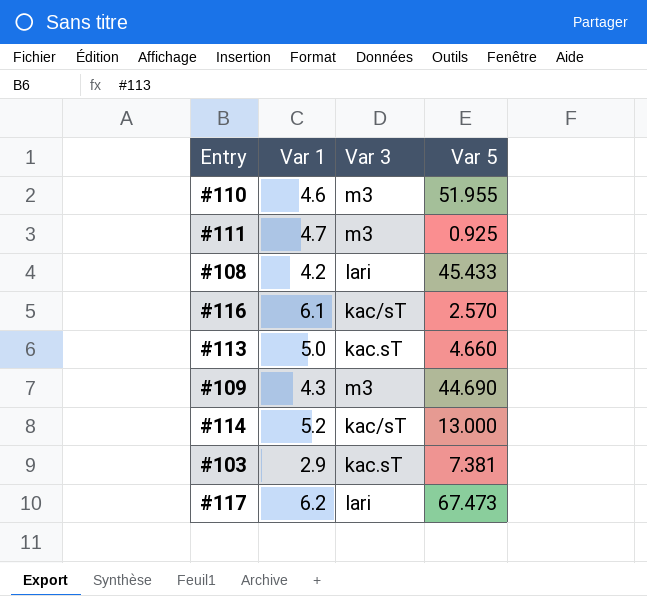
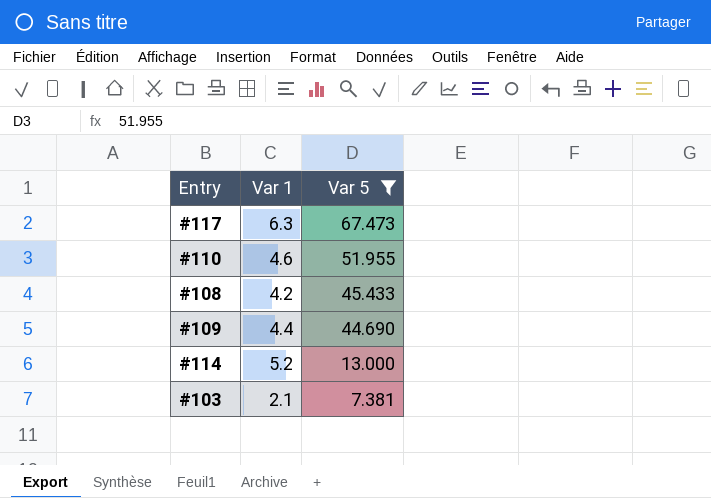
filter: none -> Var 5 >= 7.381
row order: none -> Var 5 descending
column Var 3 | position: 3 -> none
#117 | Var 1: 6.2 -> 6.3
#109 | Var 1: 4.3 -> 4.4
#103 | Var 1: 2.9 -> 2.1

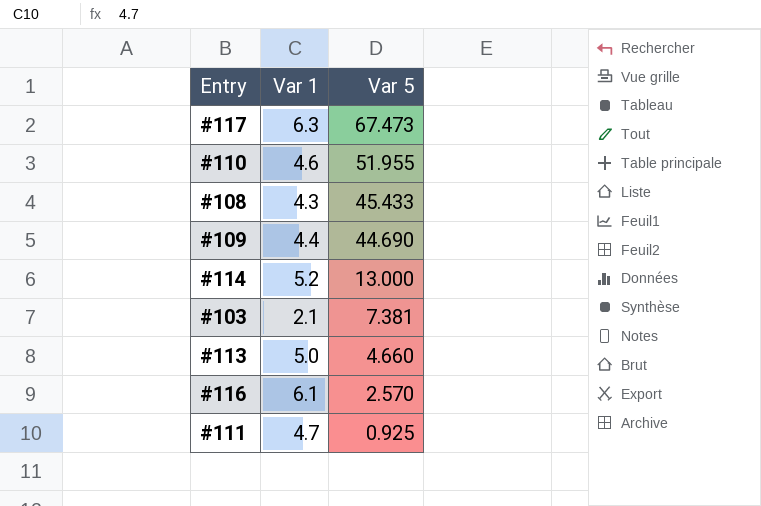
filter: Var 5 >= 7.381 -> none
#108 | Var 1: 4.2 -> 4.3

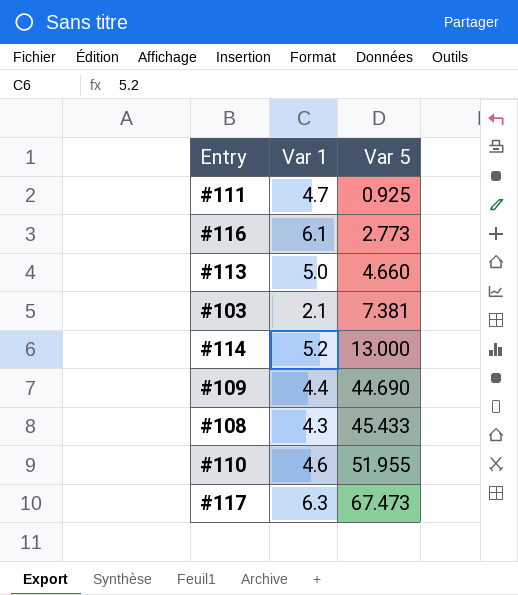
row order: Var 5 descending -> Var 5 ascending
#116 | Var 5: 2.570 -> 2.773

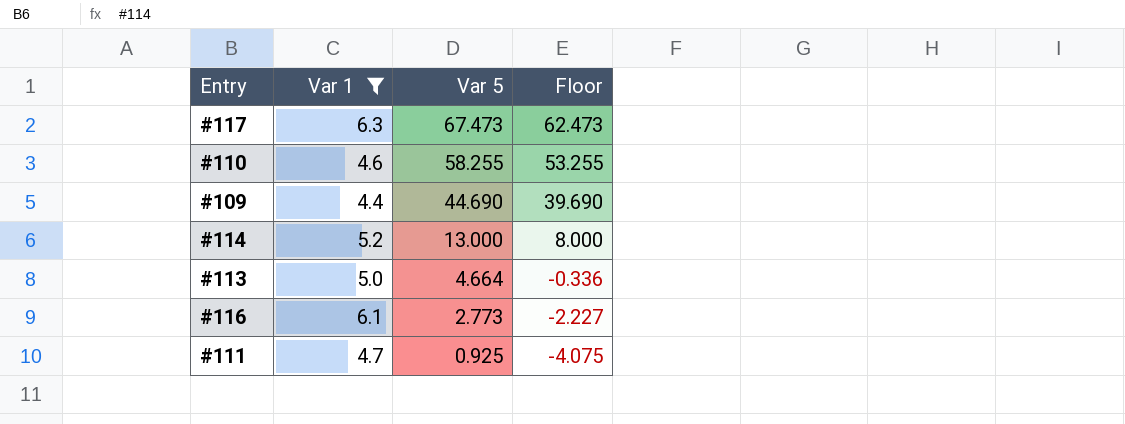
filter: none -> Var 1 >= 4.4
row order: Var 5 ascending -> Var 5 descending
column Floor | formula: none -> [Var 5] - 5
#110 | Var 5: 51.955 -> 58.255
#113 | Var 5: 4.660 -> 4.664

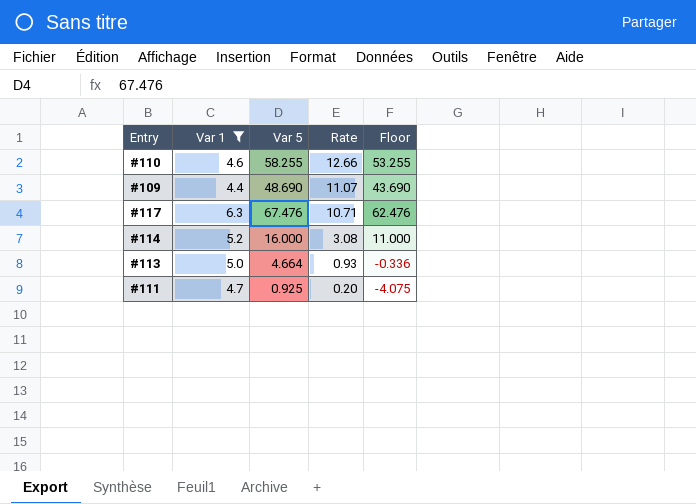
row order: Var 5 descending -> Rate descending
column Rate | formula: none -> [Var 5] / [Var 1]
row #116: 6.1 | 2.773 | -2.227 -> none
#109 | Var 5: 44.690 -> 48.690
#109 | Floor: 39.690 -> 43.690
#117 | Var 5: 67.473 -> 67.476
#117 | Floor: 62.473 -> 62.476
#114 | Var 5: 13.000 -> 16.000
#114 | Floor: 8.000 -> 11.000

